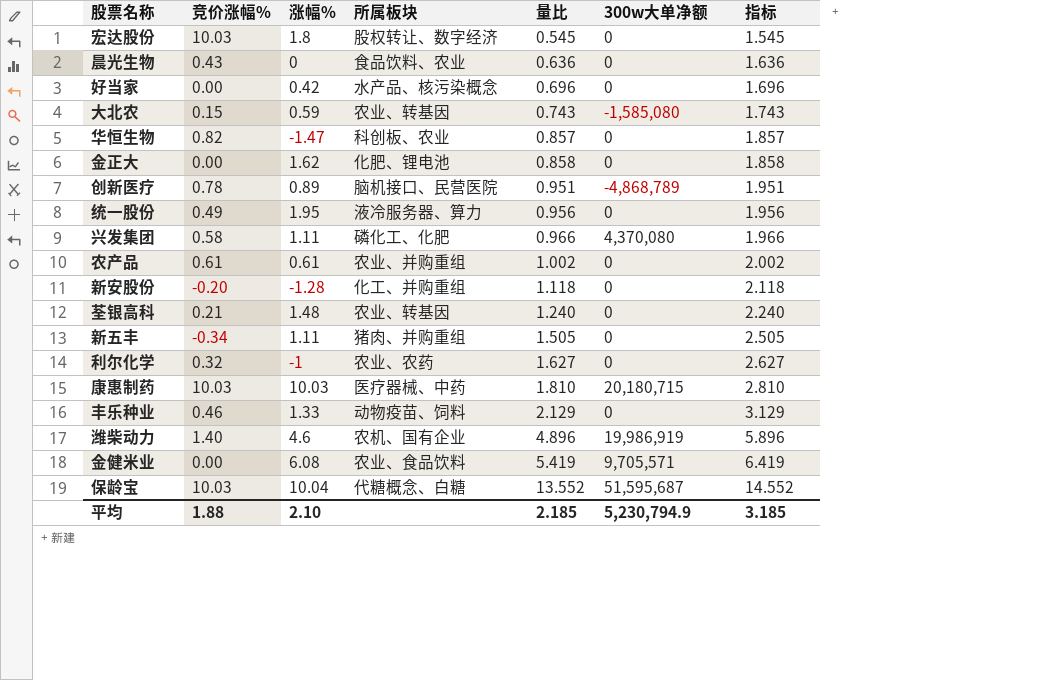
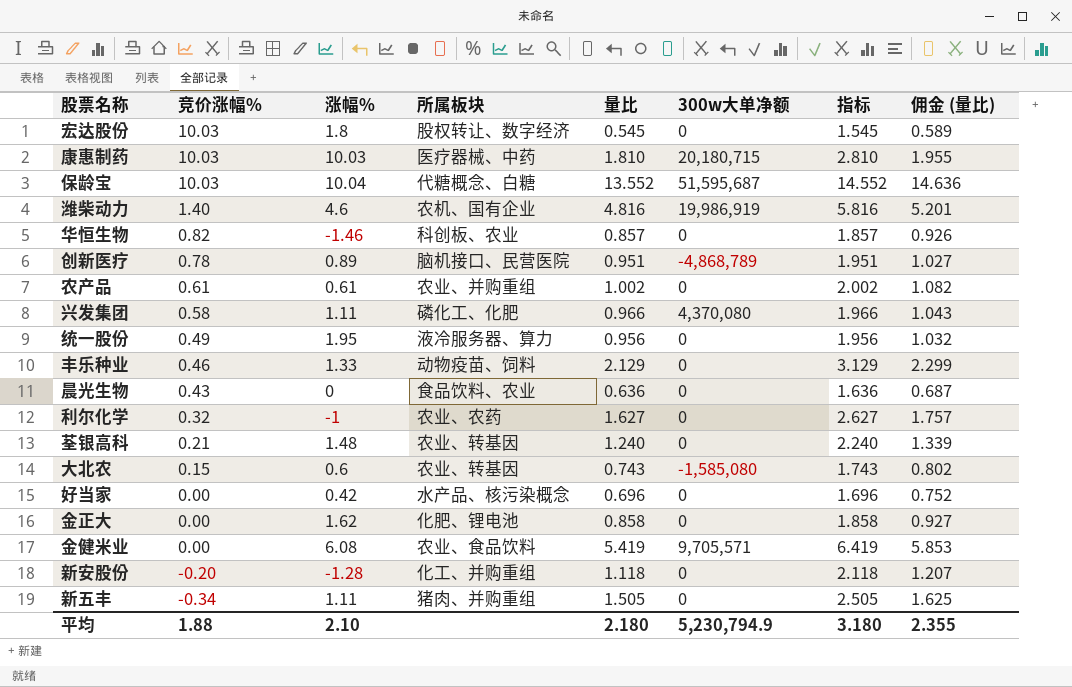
row order: 量比 ascending -> 竞价涨幅% descending
column 佣金 (量比) | formula: none -> [量比] * 1.08
潍柴动力 | 量比: 4.896 -> 4.816
潍柴动力 | 指标: 5.896 -> 5.816
华恒生物 | 涨幅%: -1.47 -> -1.46
大北农 | 涨幅%: 0.59 -> 0.6
平均 | 量比: 2.185 -> 2.180
平均 | 指标: 3.185 -> 3.180

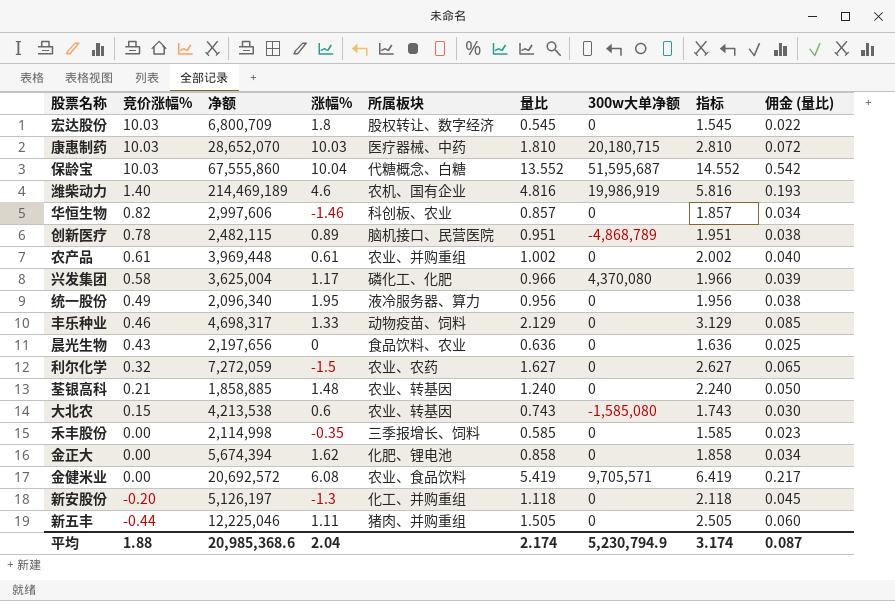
column 净额 | position: none -> 3
column 佣金 (量比) | formula: [量比] * 1.08 -> [量比] * 0.04
row 好当家: 0.00 | 0.42 | 水产品、核污染概念 | 0.696 | 0 | 1.696 | 0.752 -> none
兴发集团 | 涨幅%: 1.11 -> 1.17
利尔化学 | 涨幅%: -1 -> -1.5
row 禾丰股份: none -> 0.00 | 2,114,998 | -0.35 | 三季报增长、饲料 | 0.585 | 0 | 1.585 | 0.023
新安股份 | 涨幅%: -1.28 -> -1.3
新五丰 | 竞价涨幅%: -0.34 -> -0.44
平均 | 涨幅%: 2.10 -> 2.04
平均 | 量比: 2.180 -> 2.174
平均 | 指标: 3.180 -> 3.174
平均 | 佣金 (量比): 2.355 -> 0.087

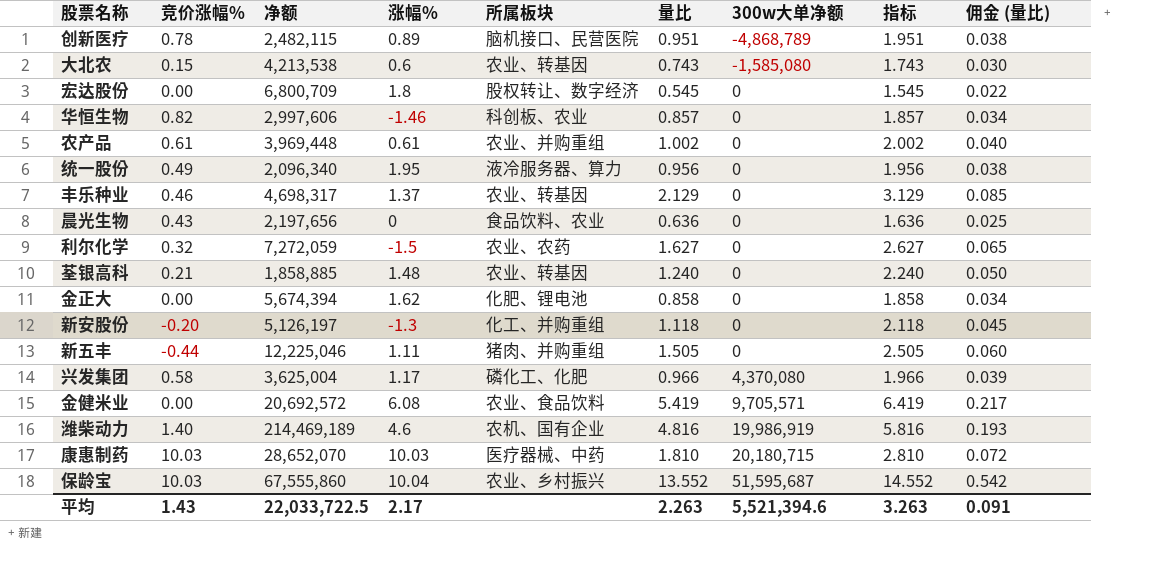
row order: 竞价涨幅% descending -> 300w大单净额 ascending
row 禾丰股份: 0.00 | 2,114,998 | -0.35 | 三季报增长、饲料 | 0.585 | 0 | 1.585 | 0.023 -> none
宏达股份 | 竞价涨幅%: 10.03 -> 0.00
丰乐种业 | 涨幅%: 1.33 -> 1.37
丰乐种业 | 所属板块: 动物疫苗、饲料 -> 农业、转基因
保龄宝 | 所属板块: 代糖概念、白糖 -> 农业、乡村振兴
平均 | 竞价涨幅%: 1.88 -> 1.43
平均 | 净额: 20,985,368.6 -> 22,033,722.5
平均 | 涨幅%: 2.04 -> 2.17
平均 | 量比: 2.174 -> 2.263
平均 | 300w大单净额: 5,230,794.9 -> 5,521,394.6
平均 | 指标: 3.174 -> 3.263
平均 | 佣金 (量比): 0.087 -> 0.091

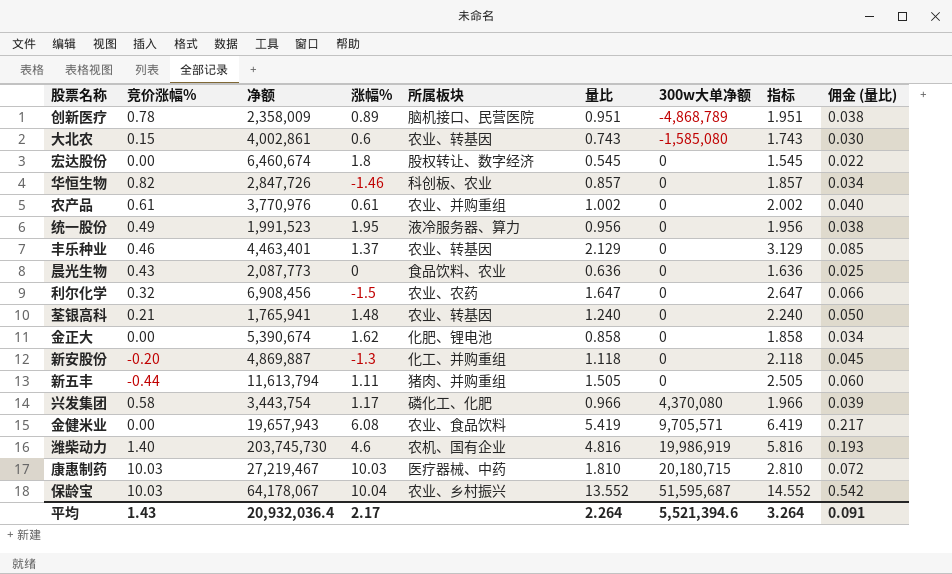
创新医疗 | 净额: 2,482,115 -> 2,358,009
大北农 | 净额: 4,213,538 -> 4,002,861
宏达股份 | 净额: 6,800,709 -> 6,460,674
华恒生物 | 净额: 2,997,606 -> 2,847,726
农产品 | 净额: 3,969,448 -> 3,770,976
统一股份 | 净额: 2,096,340 -> 1,991,523
丰乐种业 | 净额: 4,698,317 -> 4,463,401
晨光生物 | 净额: 2,197,656 -> 2,087,773
利尔化学 | 净额: 7,272,059 -> 6,908,456
利尔化学 | 量比: 1.627 -> 1.647
利尔化学 | 指标: 2.627 -> 2.647
利尔化学 | 佣金 (量比): 0.065 -> 0.066
荃银高科 | 净额: 1,858,885 -> 1,765,941
金正大 | 净额: 5,674,394 -> 5,390,674
新安股份 | 净额: 5,126,197 -> 4,869,887
新五丰 | 净额: 12,225,046 -> 11,613,794
兴发集团 | 净额: 3,625,004 -> 3,443,754
金健米业 | 净额: 20,692,572 -> 19,657,943
潍柴动力 | 净额: 214,469,189 -> 203,745,730
康惠制药 | 净额: 28,652,070 -> 27,219,467
保龄宝 | 净额: 67,555,860 -> 64,178,067
平均 | 净额: 22,033,722.5 -> 20,932,036.4
平均 | 量比: 2.263 -> 2.264
平均 | 指标: 3.263 -> 3.264

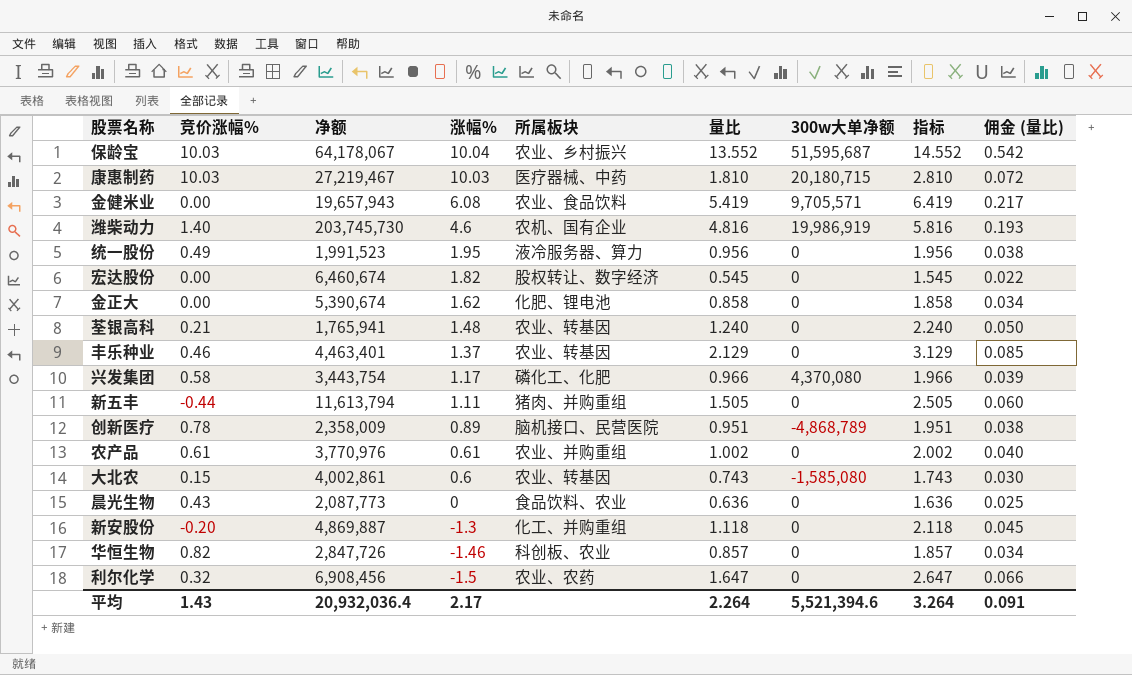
row order: 300w大单净额 ascending -> 涨幅% descending
宏达股份 | 涨幅%: 1.8 -> 1.82

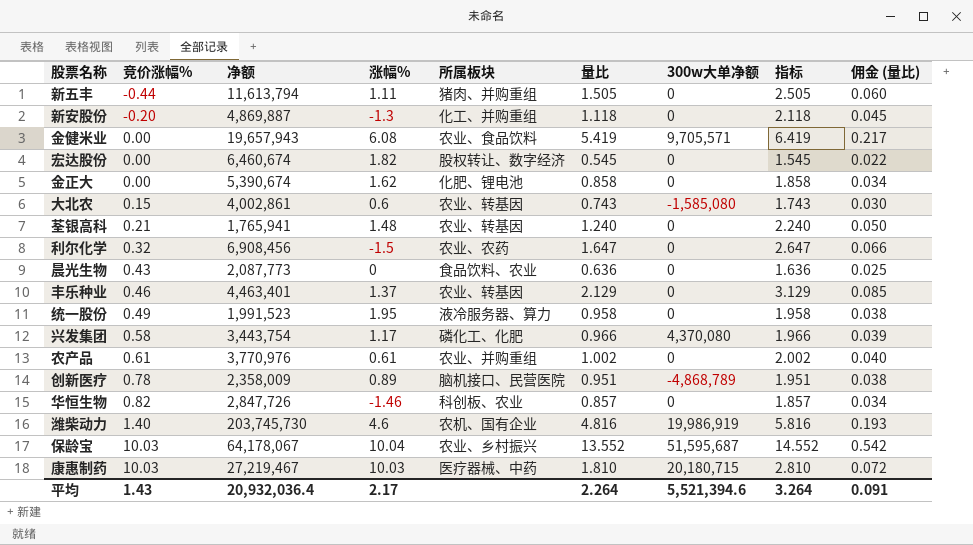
row order: 涨幅% descending -> 竞价涨幅% ascending
统一股份 | 量比: 0.956 -> 0.958
统一股份 | 指标: 1.956 -> 1.958

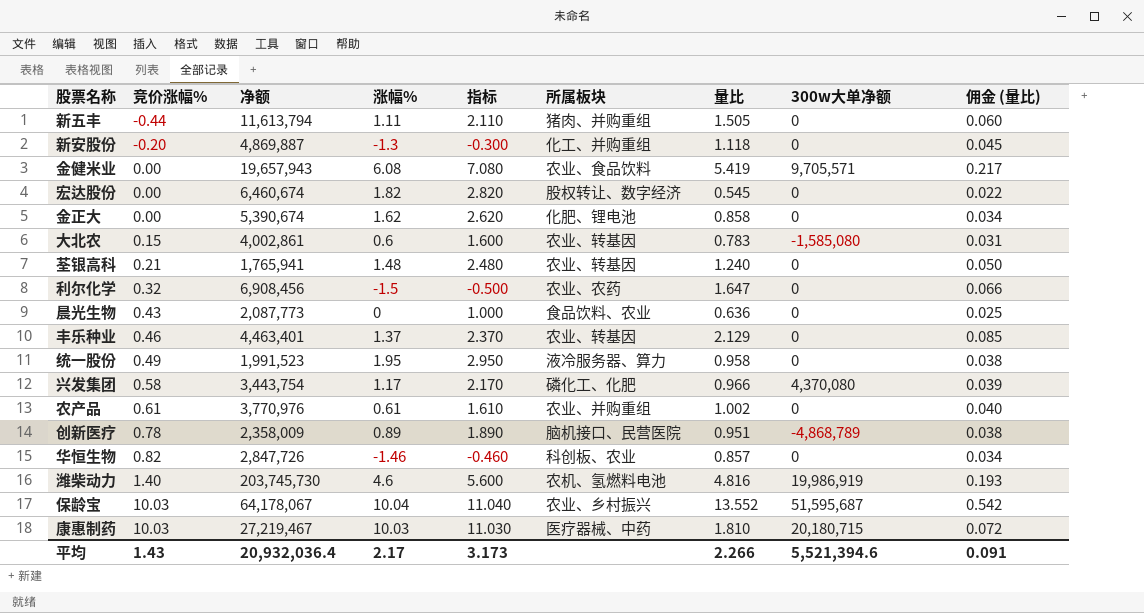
column 指标 | formula: [量比] + 1 -> [涨幅%] + 1
column 指标 | position: 8 -> 5
大北农 | 量比: 0.743 -> 0.783
大北农 | 佣金 (量比): 0.030 -> 0.031
潍柴动力 | 所属板块: 农机、国有企业 -> 农机、氢燃料电池
平均 | 指标: 3.264 -> 3.173
平均 | 量比: 2.264 -> 2.266

